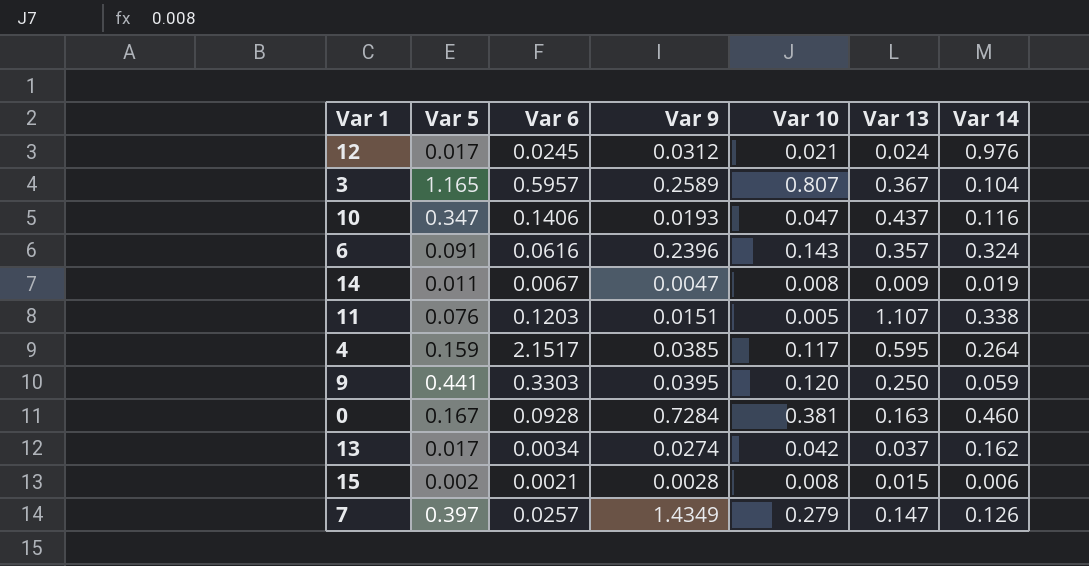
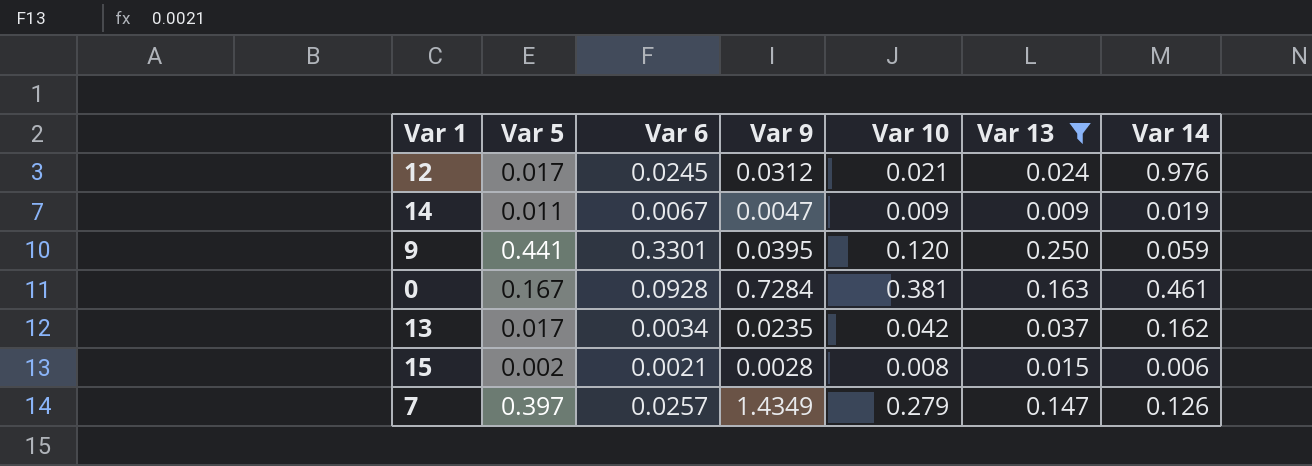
filter: none -> Var 13 <= 0.250
14 | Var 10: 0.008 -> 0.009
9 | Var 6: 0.3303 -> 0.3301
0 | Var 14: 0.460 -> 0.461
13 | Var 9: 0.0274 -> 0.0235

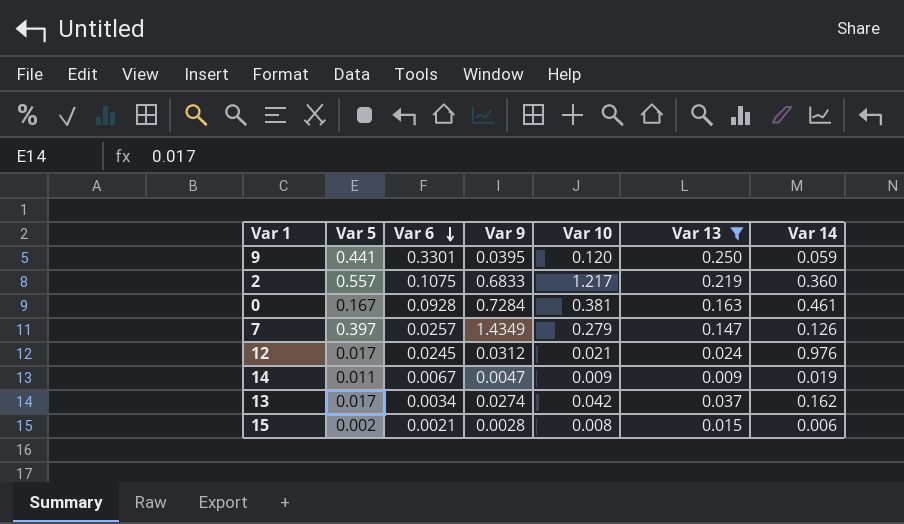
row order: none -> Var 6 descending
row 2: none -> 0.557 | 0.1075 | 0.6833 | 1.217 | 0.219 | 0.360
13 | Var 9: 0.0235 -> 0.0274

